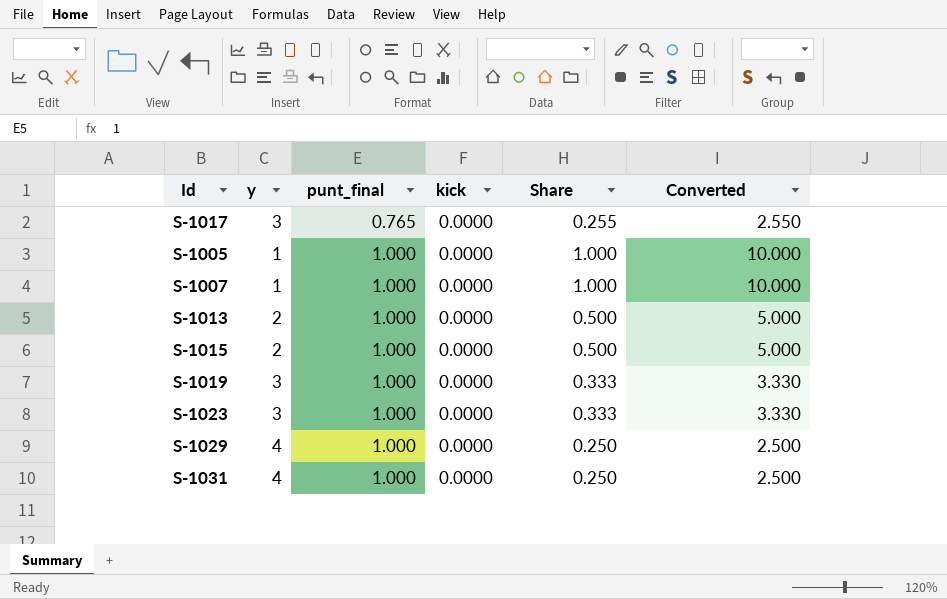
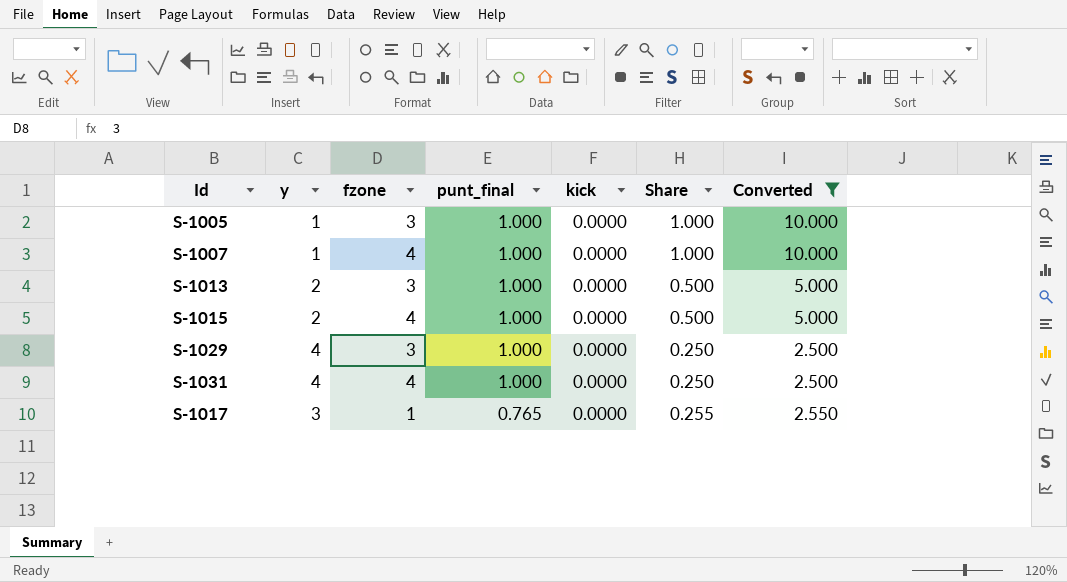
filter: none -> Converted != 3.330
row order: punt_final ascending -> punt_final descending
column fzone | position: none -> 3

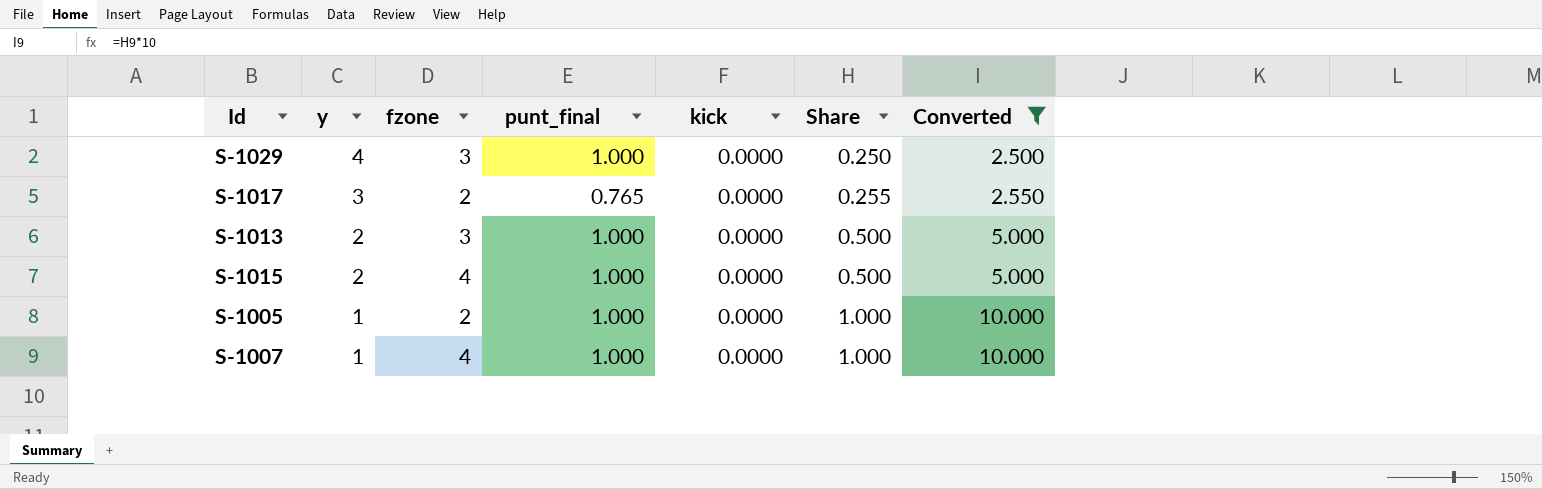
row order: punt_final descending -> y descending
row S-1031: 4 | 4 | 1.000 | 0.0000 | 0.250 | 2.500 -> none
S-1017 | fzone: 1 -> 2
S-1005 | fzone: 3 -> 2

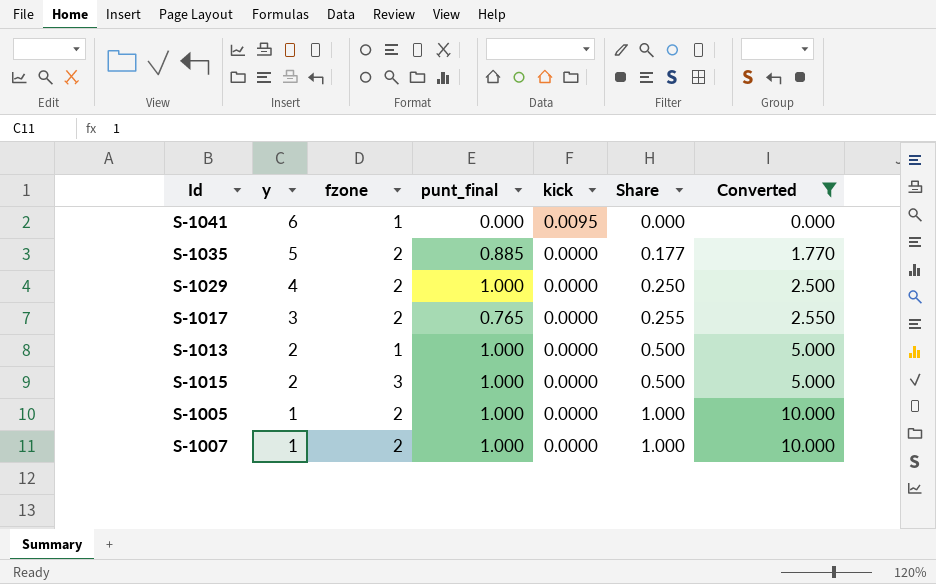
row S-1041: none -> 6 | 1 | 0.000 | 0.0095 | 0.000 | 0.000
row S-1035: none -> 5 | 2 | 0.885 | 0.0000 | 0.177 | 1.770
S-1029 | fzone: 3 -> 2
S-1013 | fzone: 3 -> 1
S-1015 | fzone: 4 -> 3
S-1007 | fzone: 4 -> 2

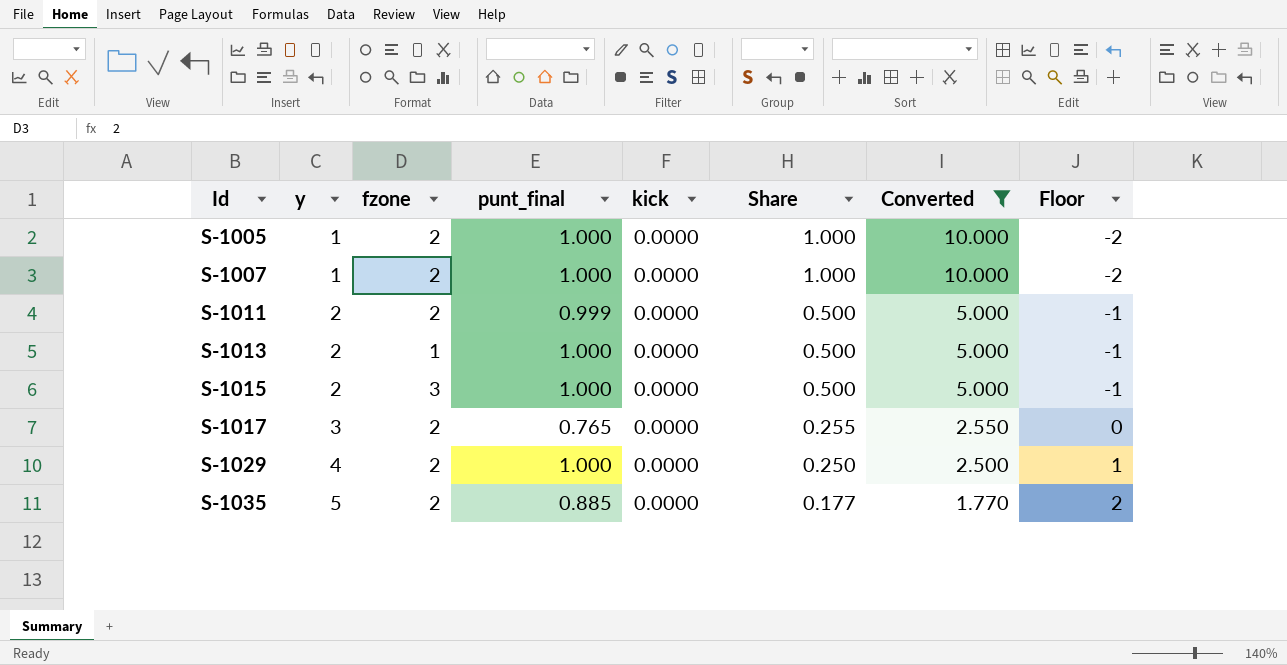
row order: y descending -> Id ascending
column Floor | formula: none -> [y] - 3
row S-1041: 6 | 1 | 0.000 | 0.0095 | 0.000 | 0.000 -> none
row S-1011: none -> 2 | 2 | 0.999 | 0.0000 | 0.500 | 5.000 | -1

